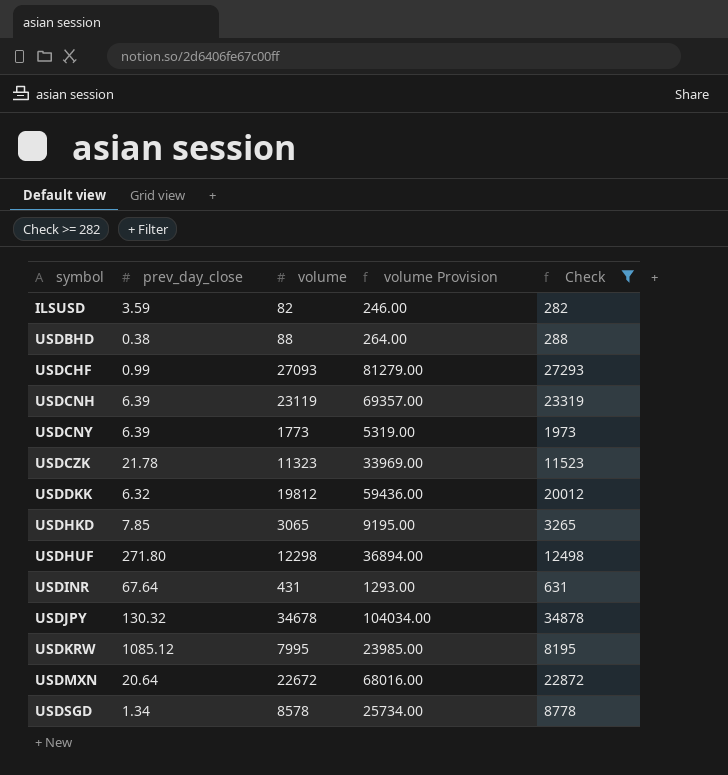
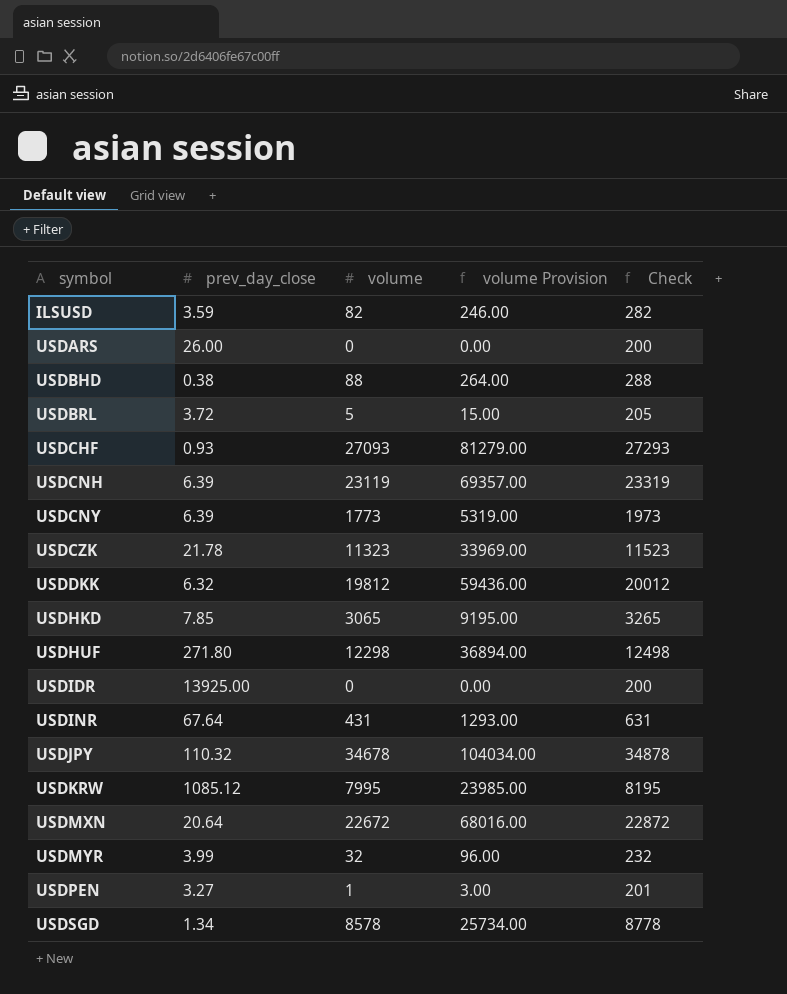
filter: Check >= 282 -> none
USDCHF | prev_day_close: 0.99 -> 0.93
USDJPY | prev_day_close: 130.32 -> 110.32

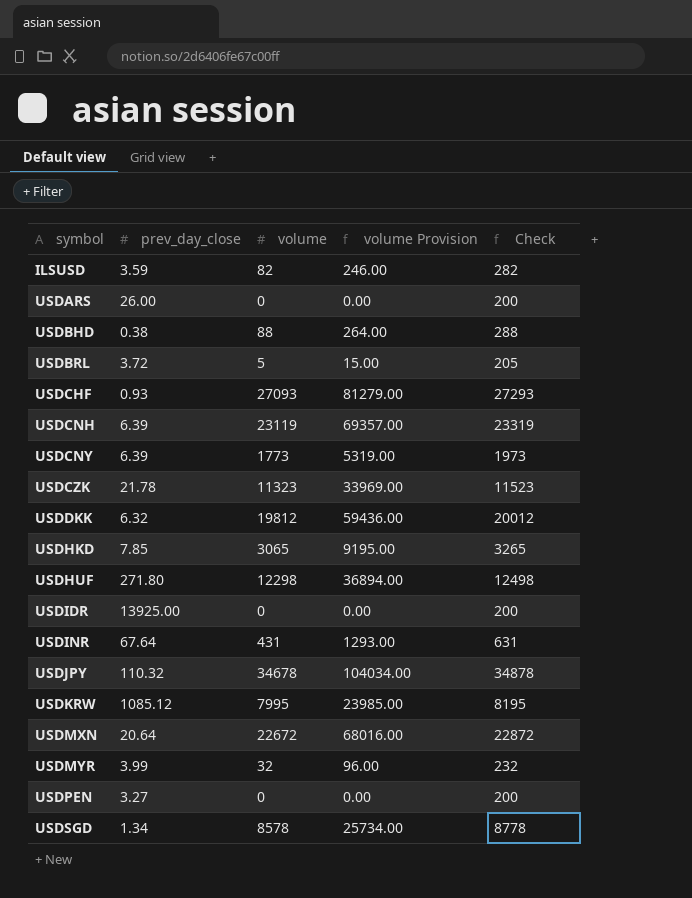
USDPEN | volume: 1 -> 0
USDPEN | volume Provision: 3.00 -> 0.00
USDPEN | Check: 201 -> 200

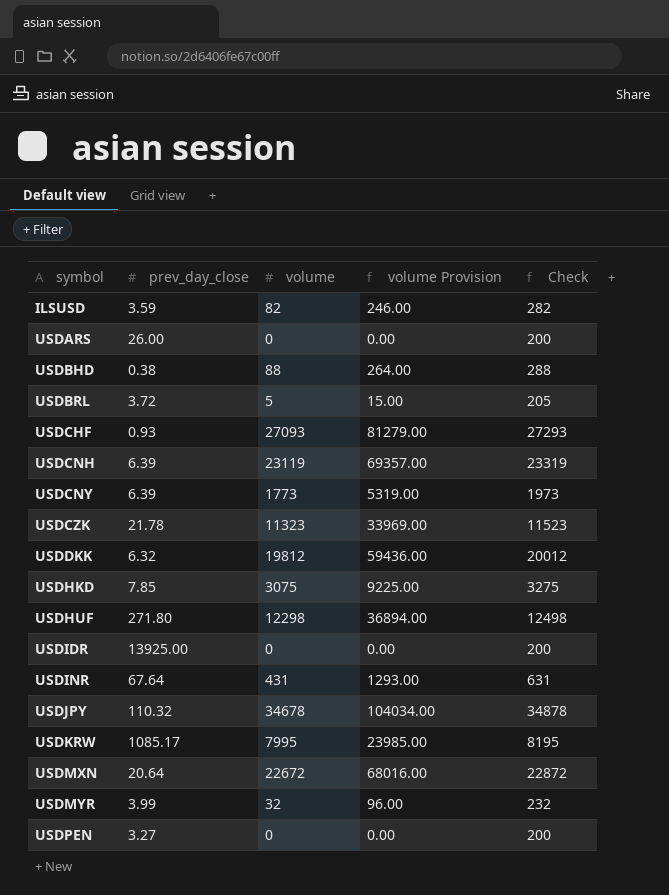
row USDSGD: 1.34 | 8578 | 25734.00 | 8778 -> none
USDHKD | volume: 3065 -> 3075
USDHKD | volume Provision: 9195.00 -> 9225.00
USDHKD | Check: 3265 -> 3275
USDKRW | prev_day_close: 1085.12 -> 1085.17

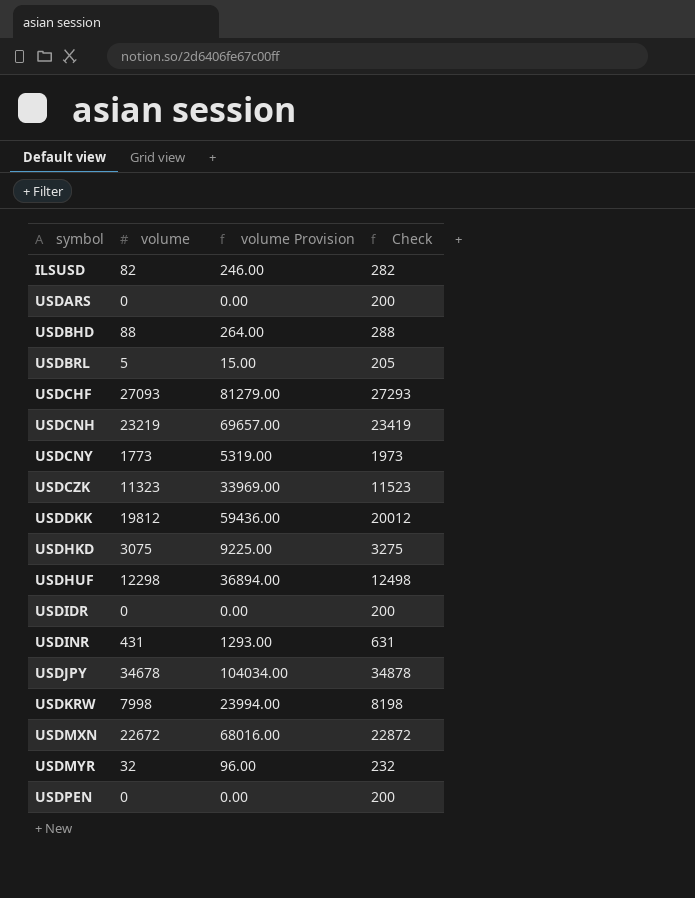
column prev_day_close | position: 2 -> none
USDCNH | volume: 23119 -> 23219
USDCNH | volume Provision: 69357.00 -> 69657.00
USDCNH | Check: 23319 -> 23419
USDKRW | volume: 7995 -> 7998
USDKRW | volume Provision: 23985.00 -> 23994.00
USDKRW | Check: 8195 -> 8198

